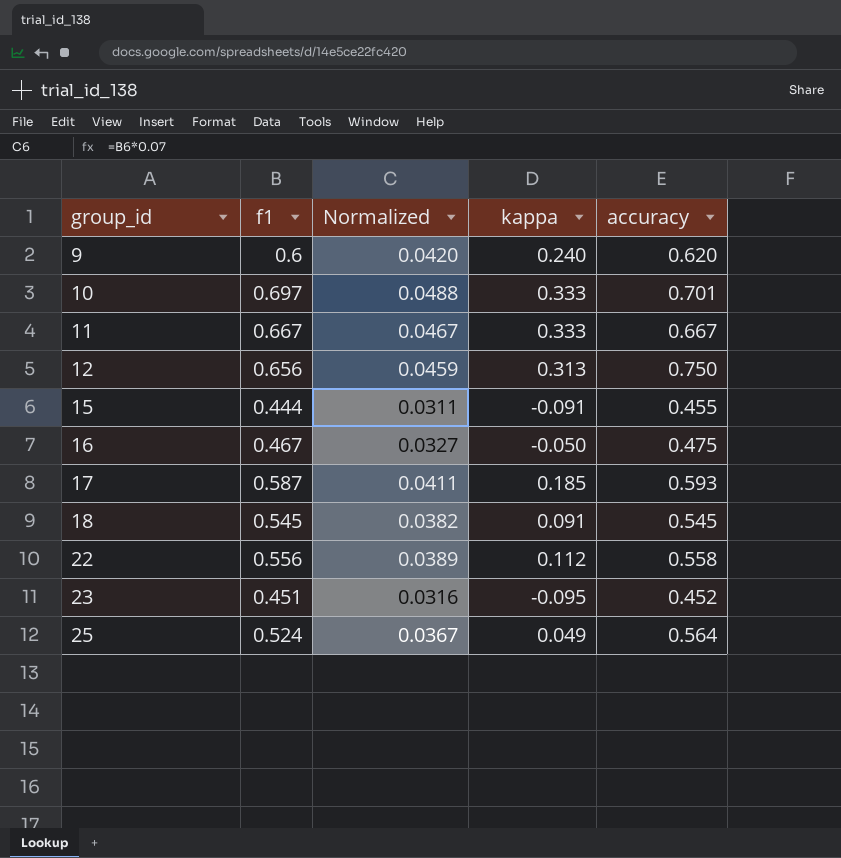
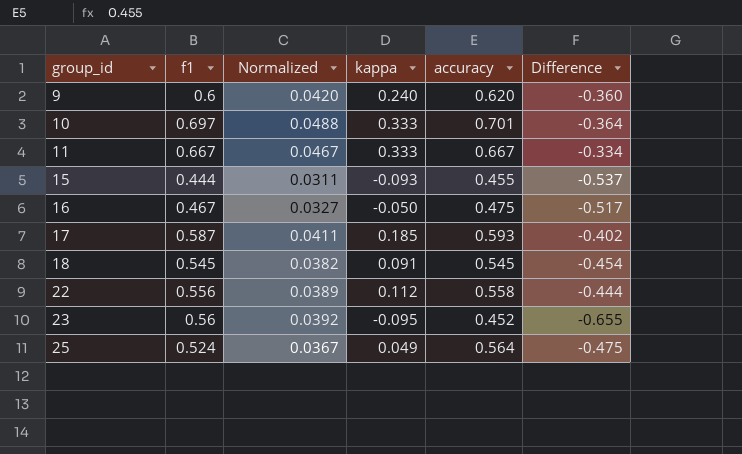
column Difference | formula: none -> [kappa] - [f1]
row 12: 0.656 | 0.0459 | 0.313 | 0.750 -> none
15 | kappa: -0.091 -> -0.093
23 | f1: 0.451 -> 0.56
23 | Normalized: 0.0316 -> 0.0392

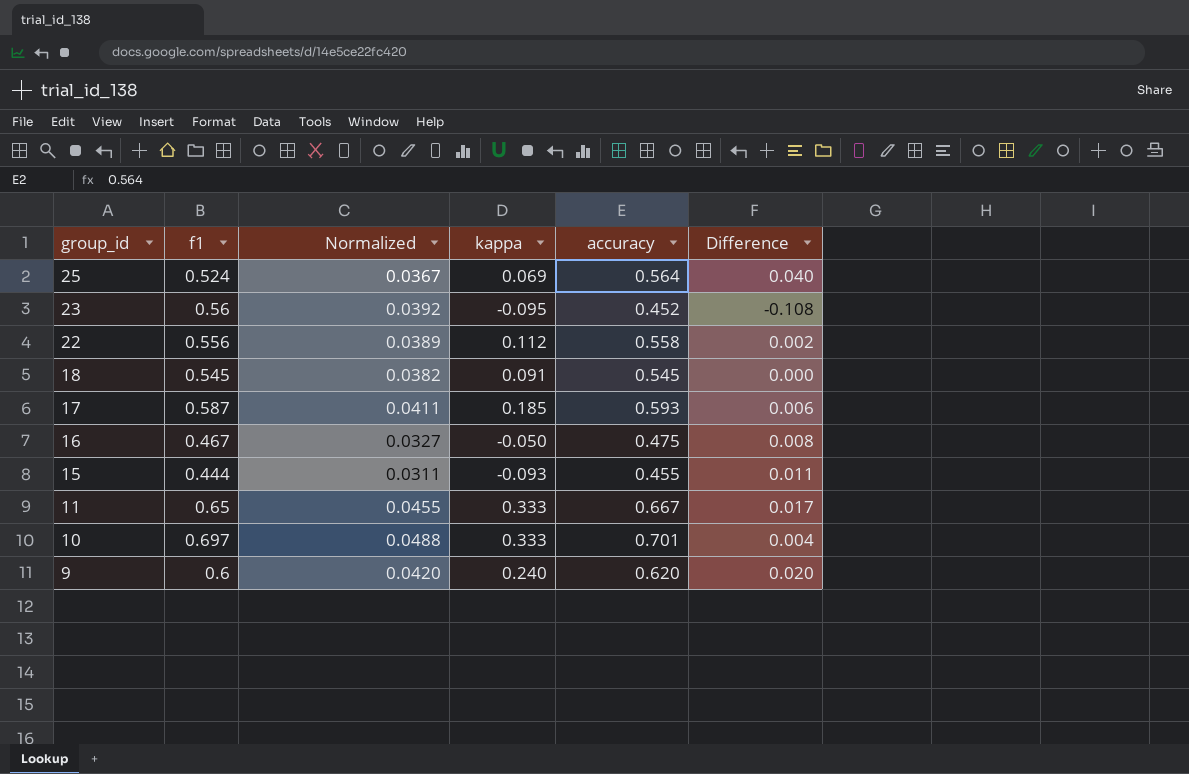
row order: group_id ascending -> group_id descending
column Difference | formula: [kappa] - [f1] -> [accuracy] - [f1]
25 | kappa: 0.049 -> 0.069
11 | f1: 0.667 -> 0.65
11 | Normalized: 0.0467 -> 0.0455

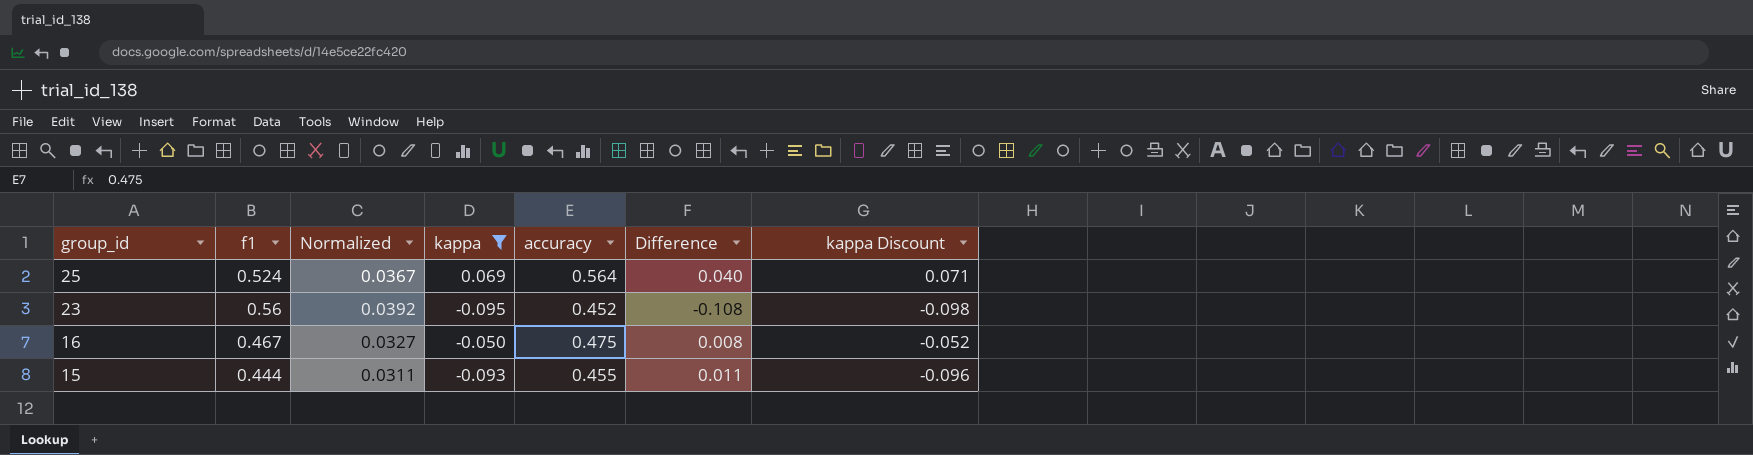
filter: none -> kappa <= 0.069
column kappa Discount | formula: none -> [kappa] * 1.03

